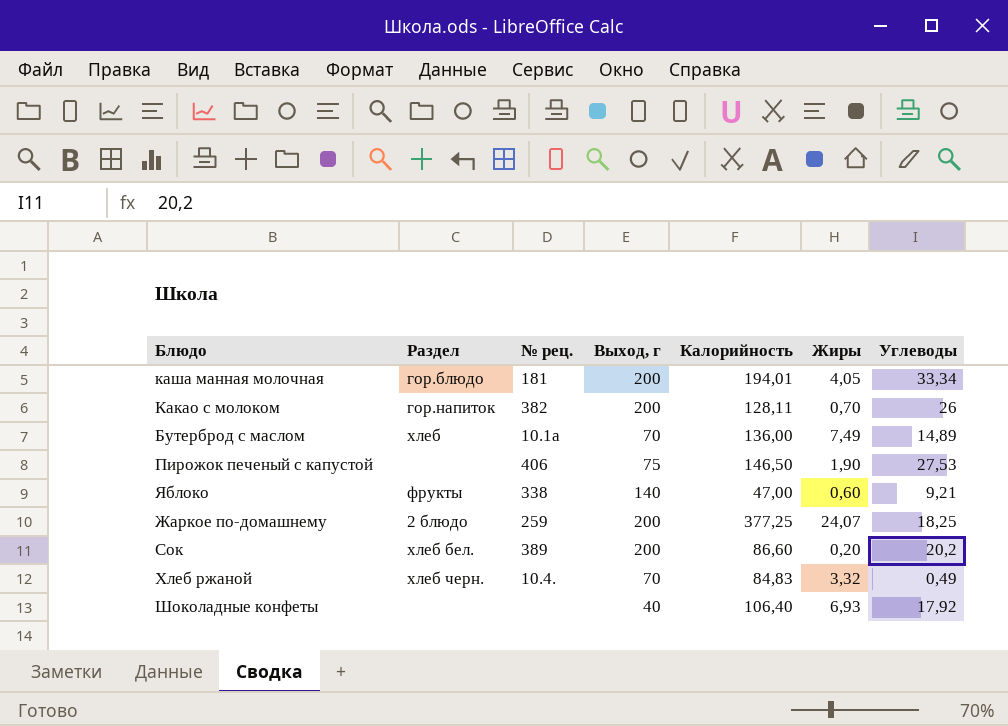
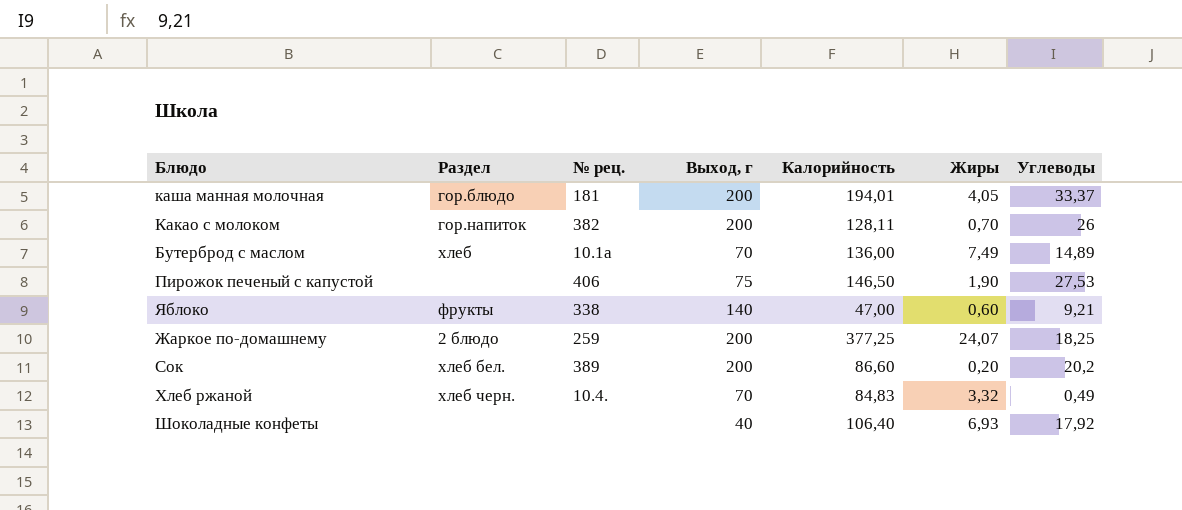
каша манная молочная | Углеводы: 33,34 -> 33,37

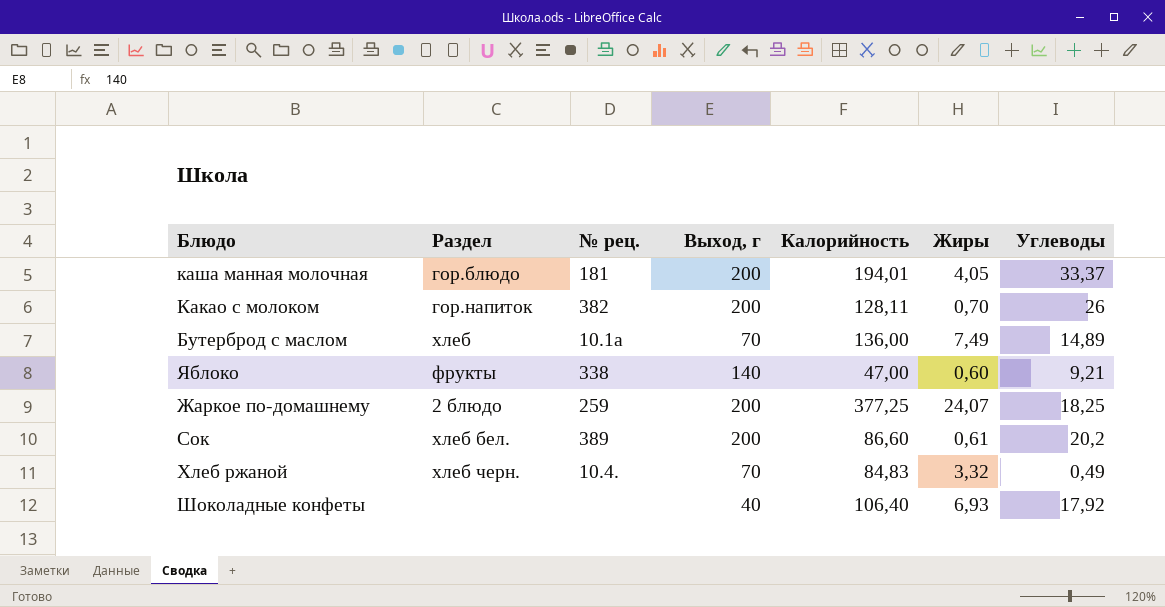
row Пирожок печеный с капустой: none | 406 | 75 | 146,50 | 1,90 | 27,53 -> none
Сок | Жиры: 0,20 -> 0,61

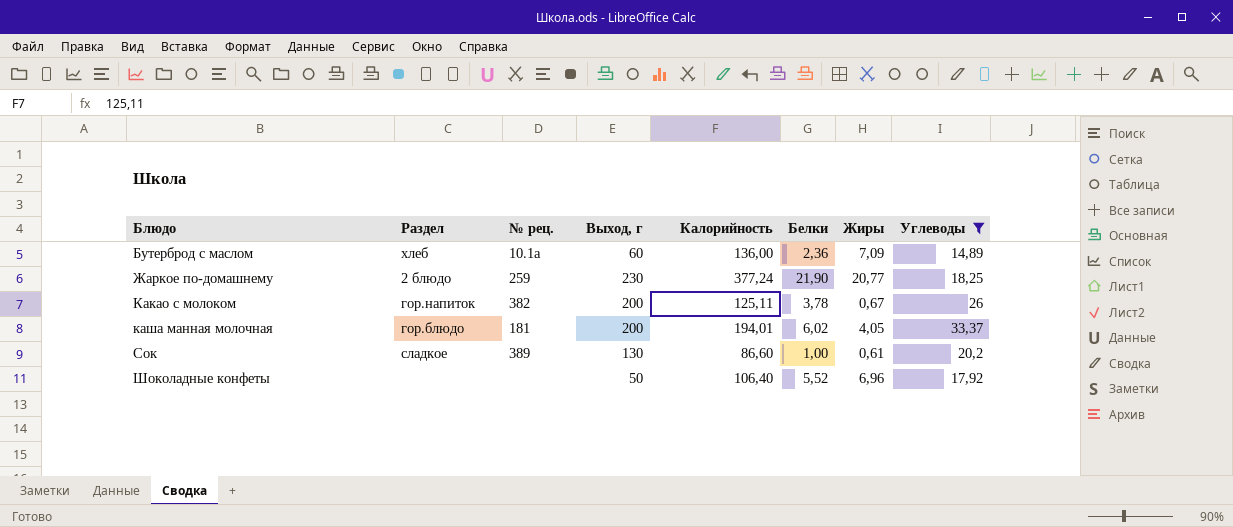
filter: none -> Углеводы >= 14,89
row order: none -> Блюдо ascending
column Белки | position: none -> 6
Бутерброд с маслом | Выход, г: 70 -> 60
Бутерброд с маслом | Жиры: 7,49 -> 7,09
Жаркое по-домашнему | Выход, г: 200 -> 230
Жаркое по-домашнему | Калорийность: 377,25 -> 377,24
Жаркое по-домашнему | Жиры: 24,07 -> 20,77
Какао с молоком | Калорийность: 128,11 -> 125,11
Какао с молоком | Жиры: 0,70 -> 0,67
Сок | Раздел: хлеб бел. -> сладкое
Сок | Выход, г: 200 -> 130
Шоколадные конфеты | Выход, г: 40 -> 50
Шоколадные конфеты | Жиры: 6,93 -> 6,96

